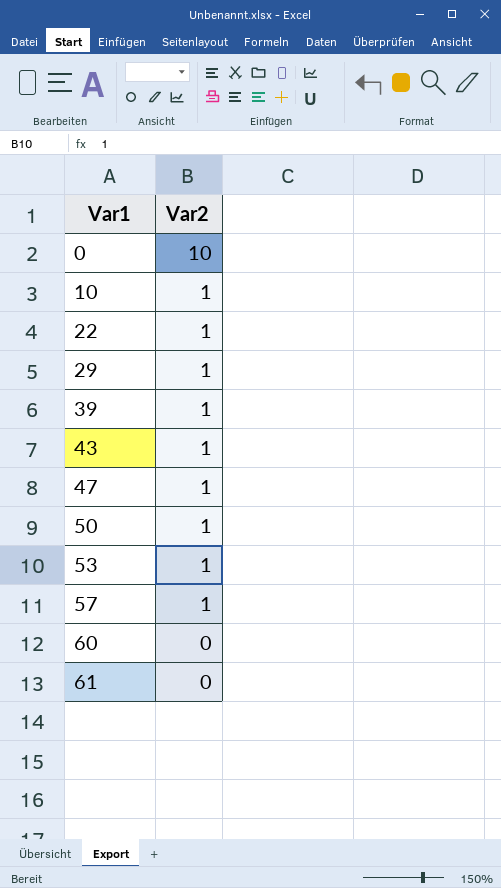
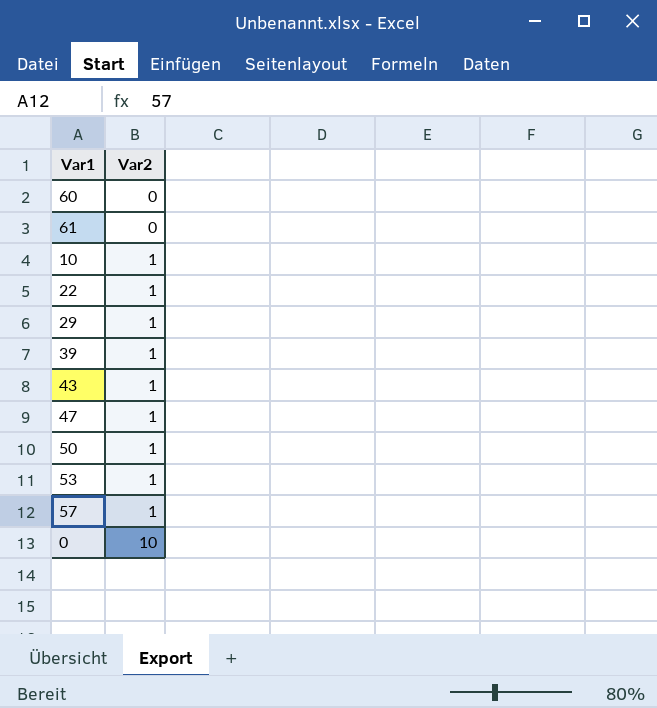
row order: Var1 ascending -> Var2 ascending

